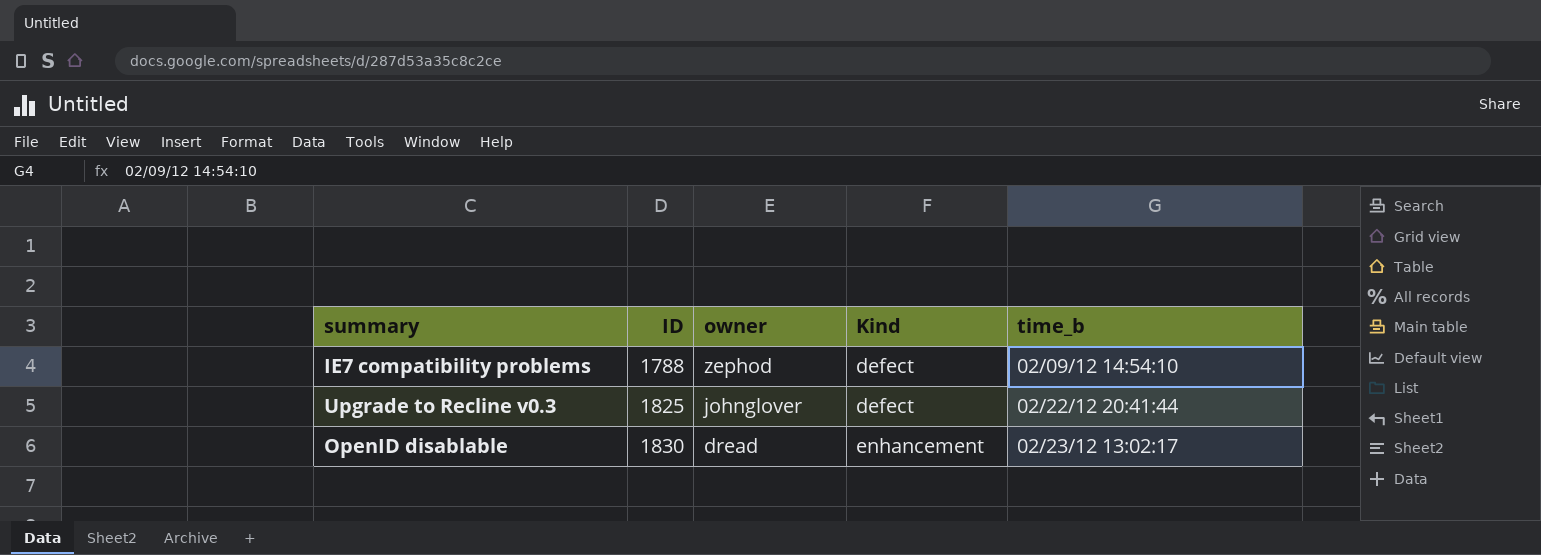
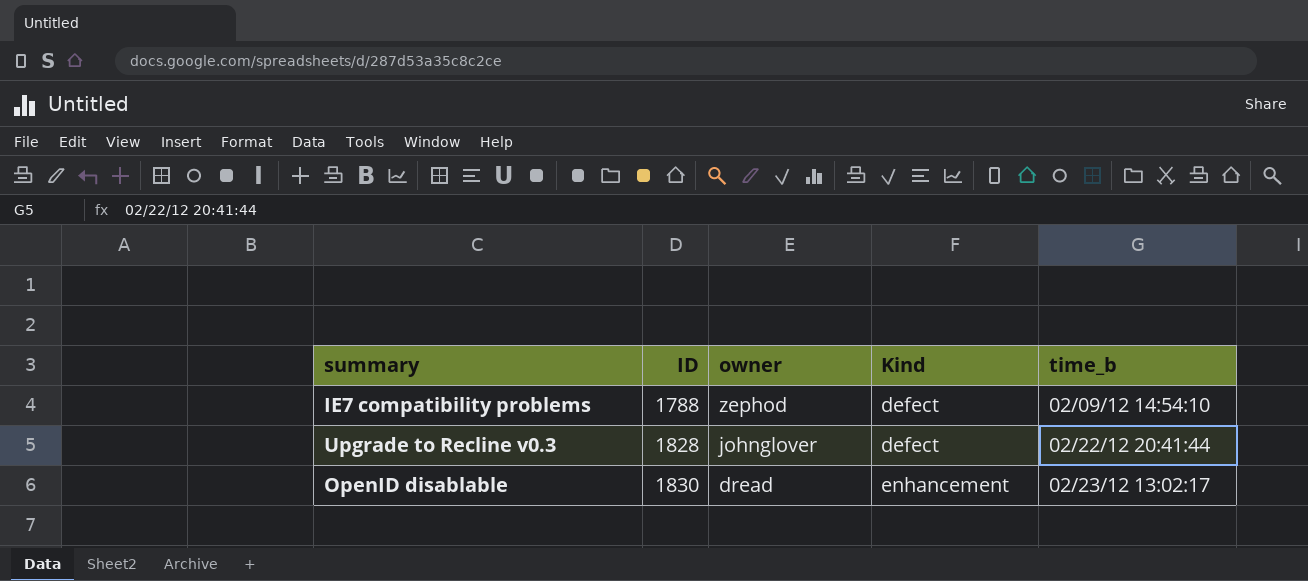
Upgrade to Recline v0.3 | ID: 1825 -> 1828

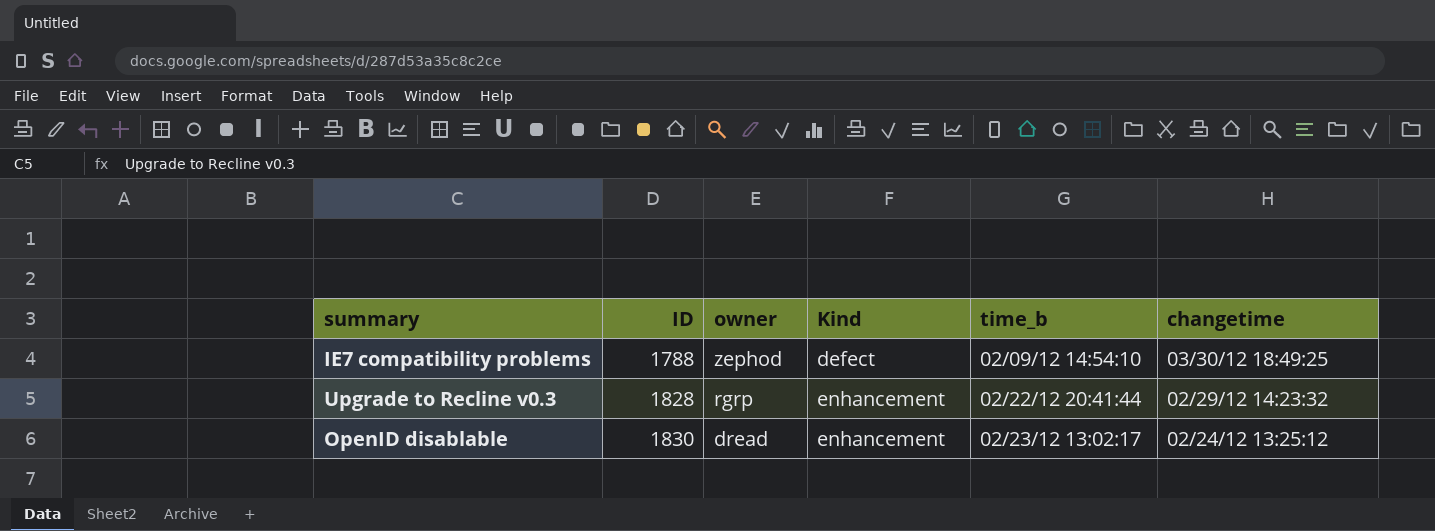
column changetime | position: none -> 6
Upgrade to Recline v0.3 | owner: johnglover -> rgrp
Upgrade to Recline v0.3 | Kind: defect -> enhancement

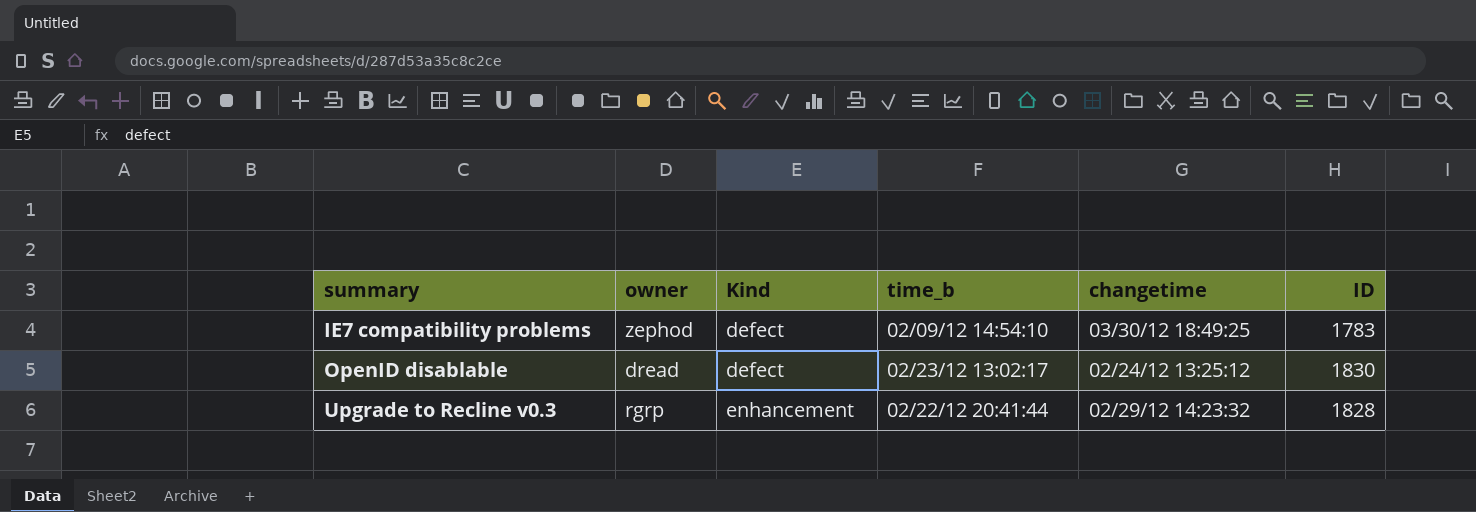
row order: ID ascending -> summary ascending
column ID | position: 2 -> 6
IE7 compatibility problems | ID: 1788 -> 1783
OpenID disablable | Kind: enhancement -> defect

